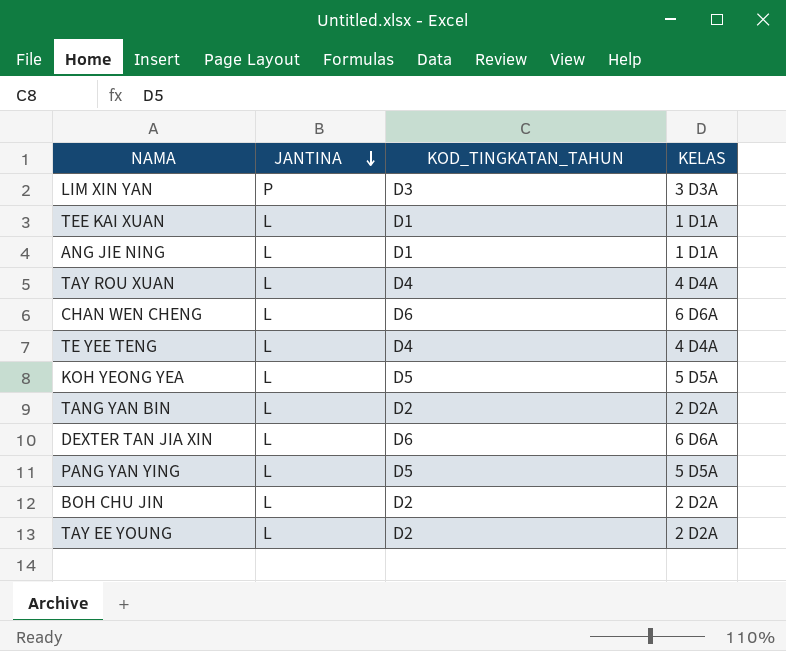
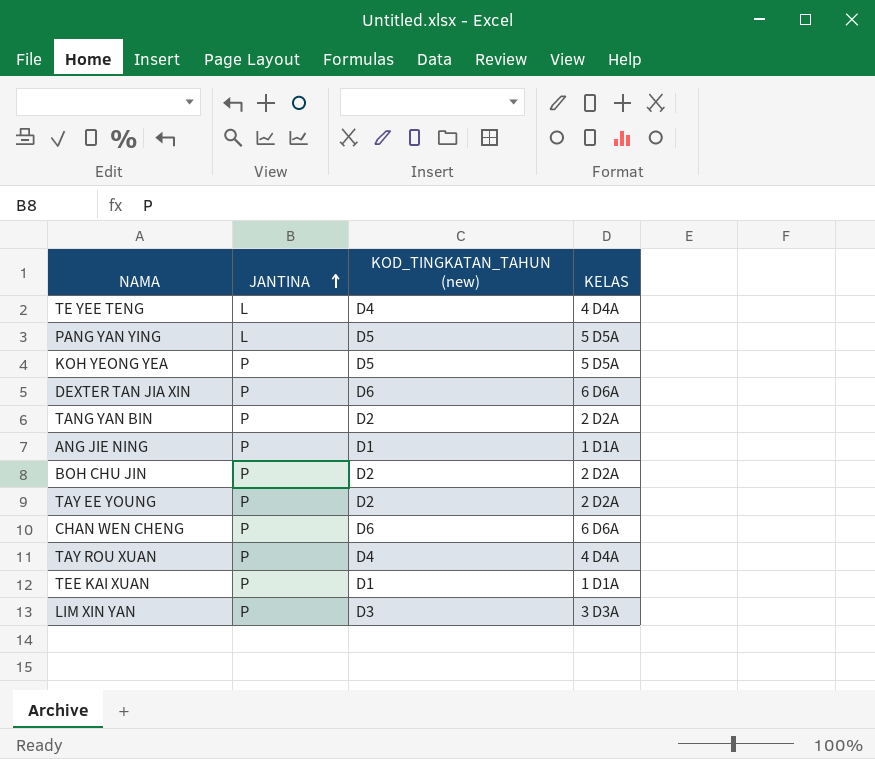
row order: JANTINA descending -> JANTINA ascending
column name: KOD_TINGKATAN_TAHUN -> KOD_TINGKATAN_TAHUN (new)
KOH YEONG YEA | JANTINA: L -> P
DEXTER TAN JIA XIN | JANTINA: L -> P
TANG YAN BIN | JANTINA: L -> P
ANG JIE NING | JANTINA: L -> P
BOH CHU JIN | JANTINA: L -> P
TAY EE YOUNG | JANTINA: L -> P
CHAN WEN CHENG | JANTINA: L -> P
TAY ROU XUAN | JANTINA: L -> P
TEE KAI XUAN | JANTINA: L -> P

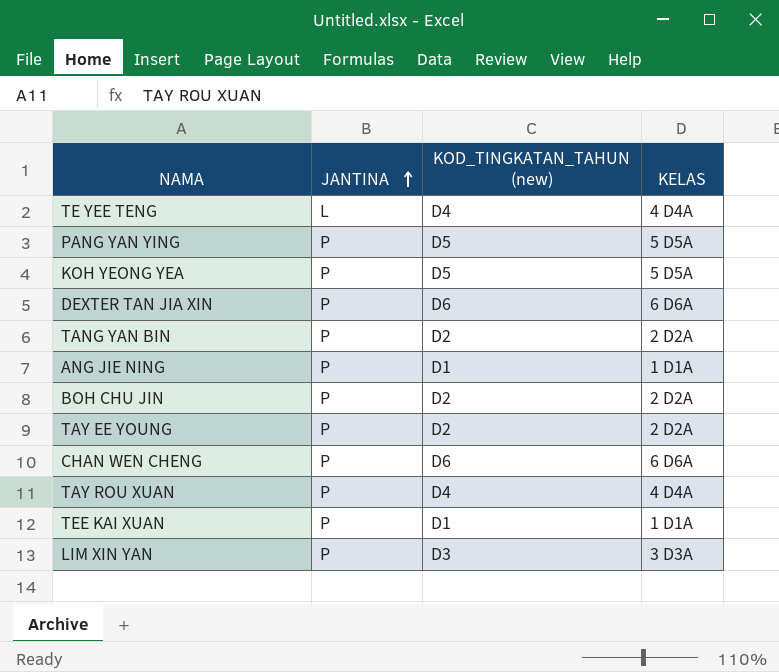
PANG YAN YING | JANTINA: L -> P

